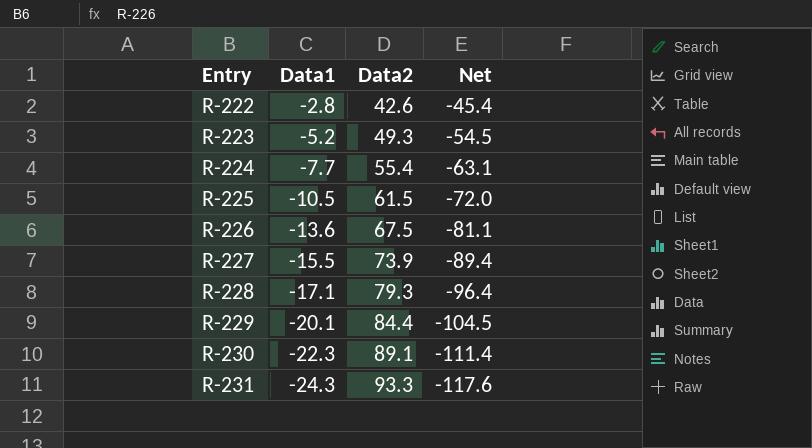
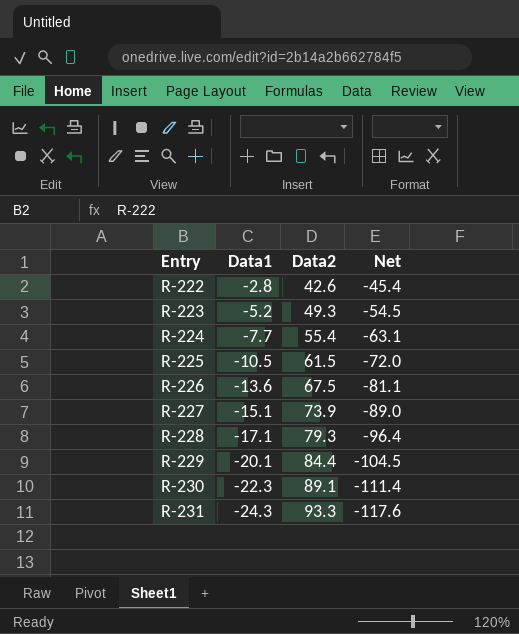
R-227 | Data1: -15.5 -> -15.1
R-227 | Net: -89.4 -> -89.0

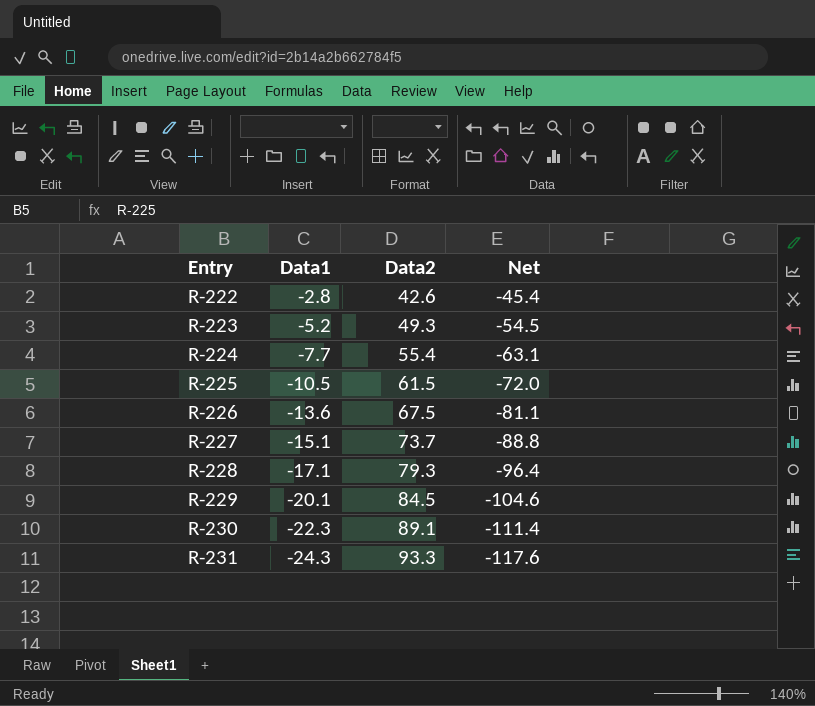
R-227 | Data2: 73.9 -> 73.7
R-227 | Net: -89.0 -> -88.8
R-229 | Data2: 84.4 -> 84.5
R-229 | Net: -104.5 -> -104.6

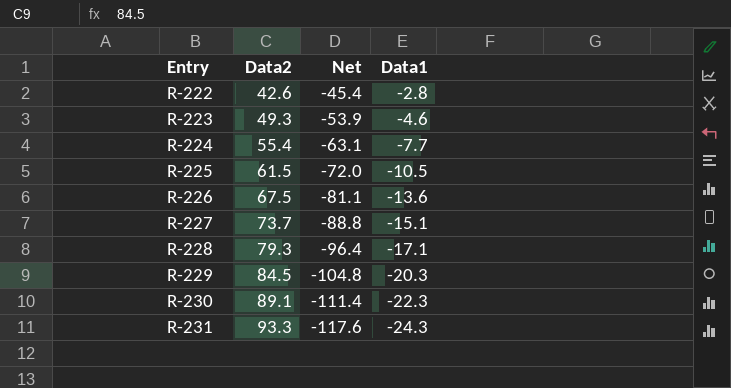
column Data1 | position: 2 -> 4
R-223 | Net: -54.5 -> -53.9
R-223 | Data1: -5.2 -> -4.6
R-229 | Net: -104.6 -> -104.8
R-229 | Data1: -20.1 -> -20.3

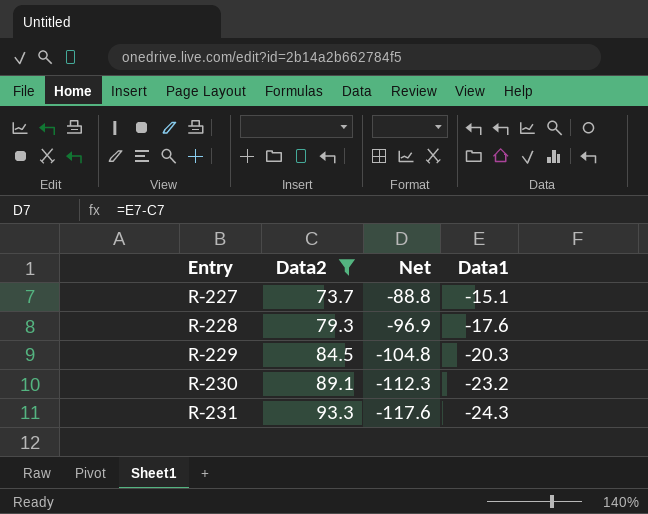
filter: none -> Data2 >= 73.7
R-228 | Net: -96.4 -> -96.9
R-228 | Data1: -17.1 -> -17.6
R-230 | Net: -111.4 -> -112.3
R-230 | Data1: -22.3 -> -23.2

